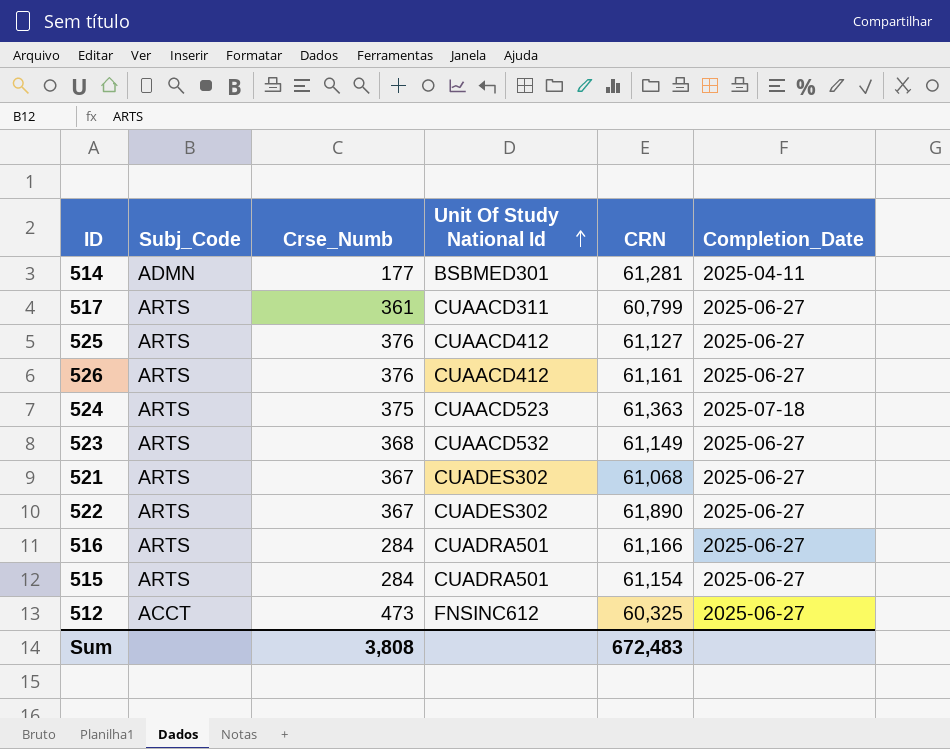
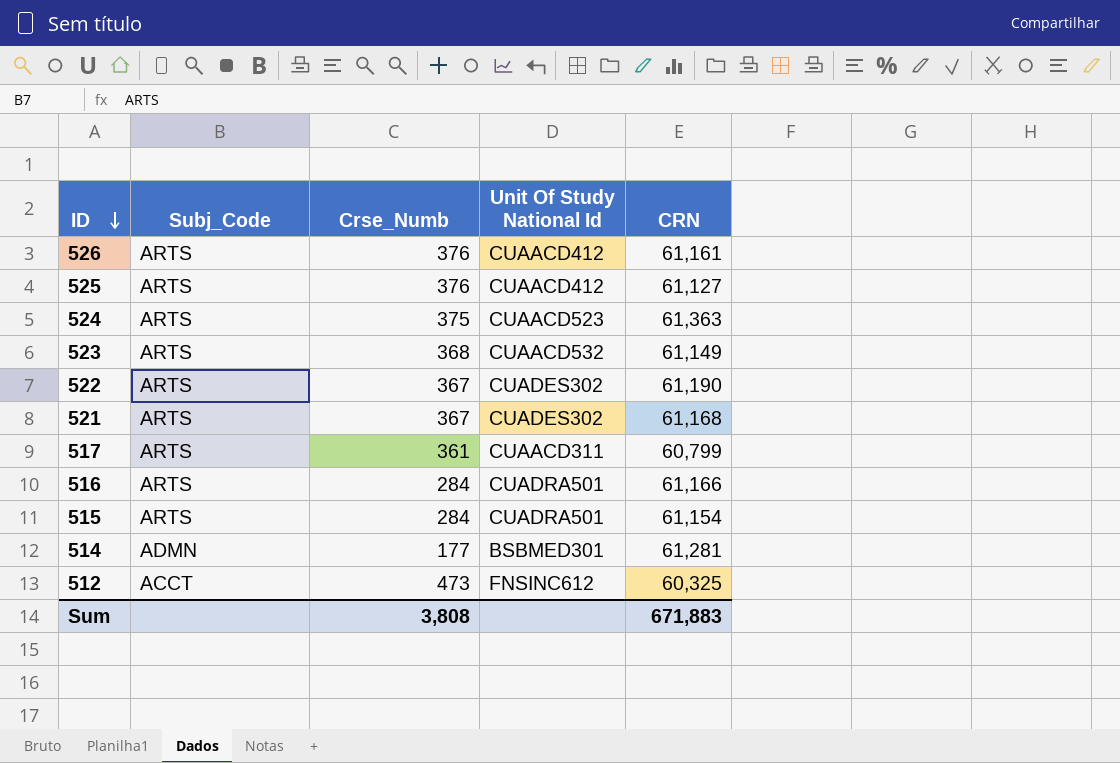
row order: Unit Of Study National Id ascending -> ID descending
column Completion_Date | position: 6 -> none
522 | CRN: 61,890 -> 61,190
521 | CRN: 61,068 -> 61,168
Sum | CRN: 672,483 -> 671,883

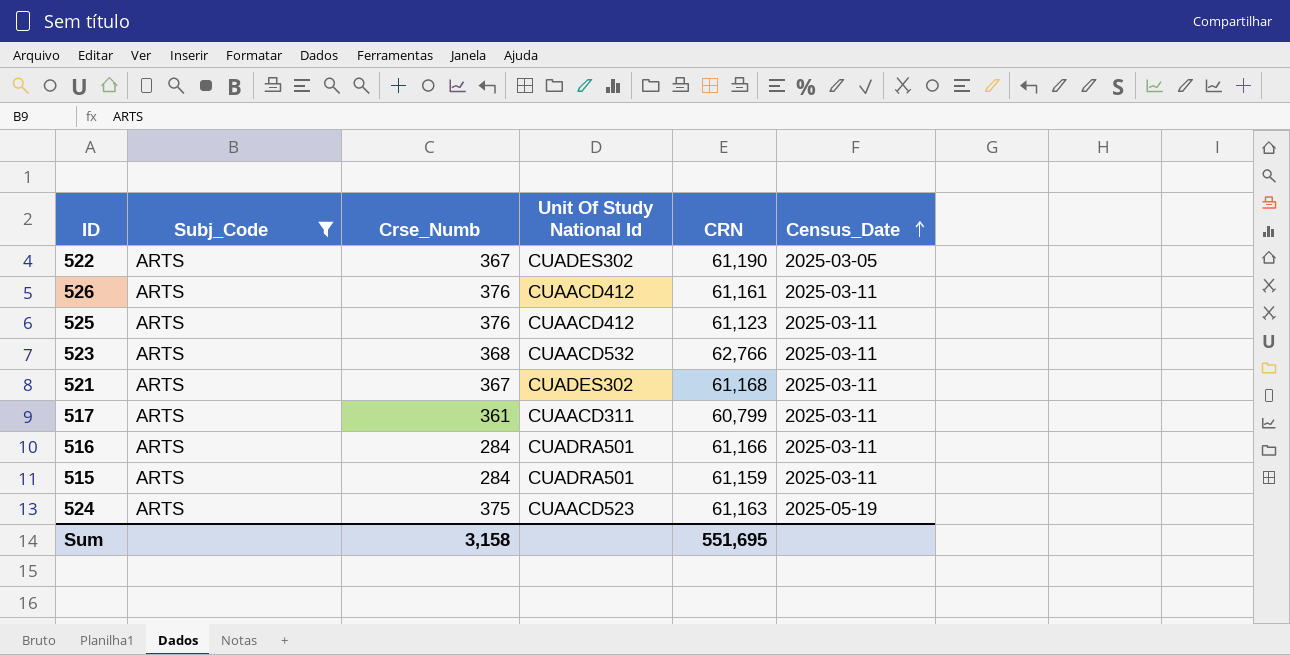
filter: none -> Subj_Code = ARTS
row order: ID descending -> Census_Date ascending
column Census_Date | position: none -> 6
525 | CRN: 61,127 -> 61,123
523 | CRN: 61,149 -> 62,766
515 | CRN: 61,154 -> 61,159
524 | CRN: 61,363 -> 61,163
Sum | Crse_Numb: 3,808 -> 3,158
Sum | CRN: 671,883 -> 551,695

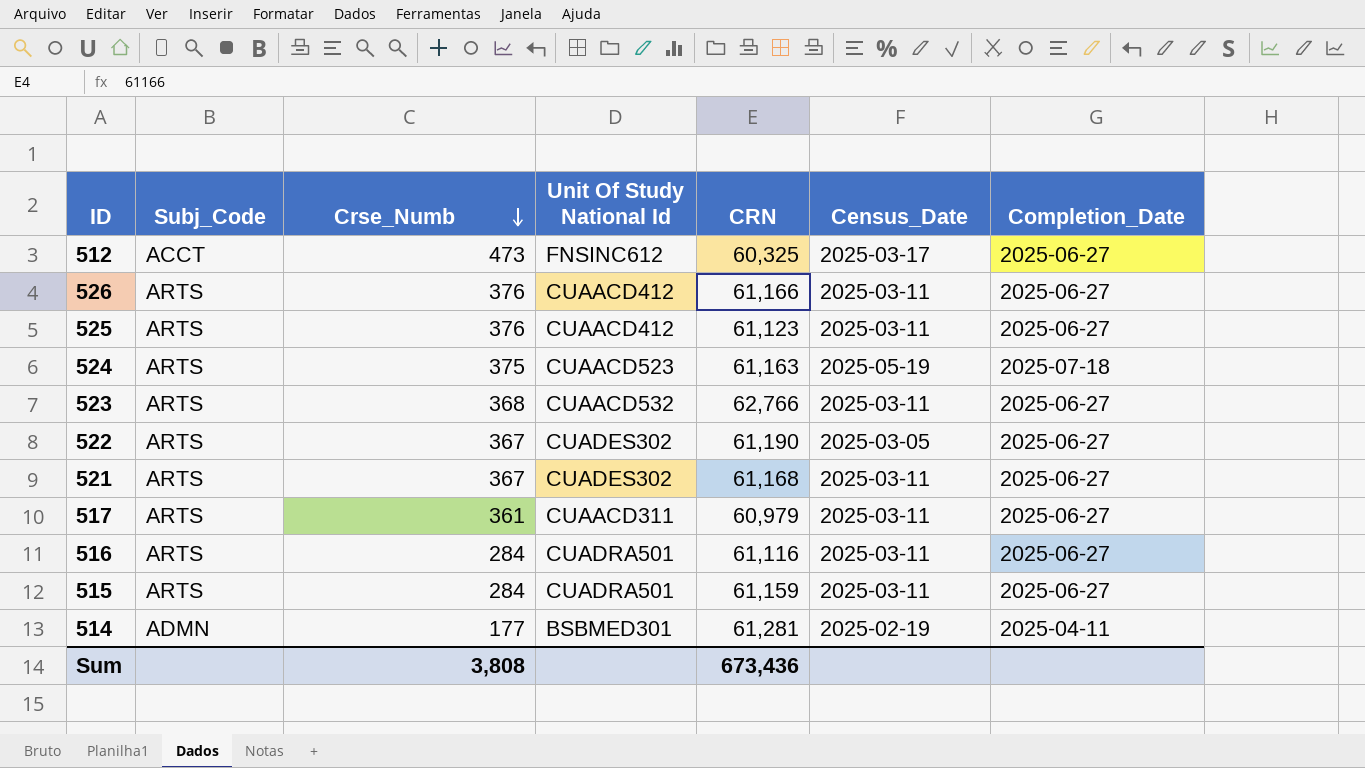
filter: Subj_Code = ARTS -> none
row order: Census_Date ascending -> Crse_Numb descending
column Completion_Date | position: none -> 7
526 | CRN: 61,161 -> 61,166
517 | CRN: 60,799 -> 60,979
516 | CRN: 61,166 -> 61,116
Sum | Crse_Numb: 3,158 -> 3,808
Sum | CRN: 551,695 -> 673,436

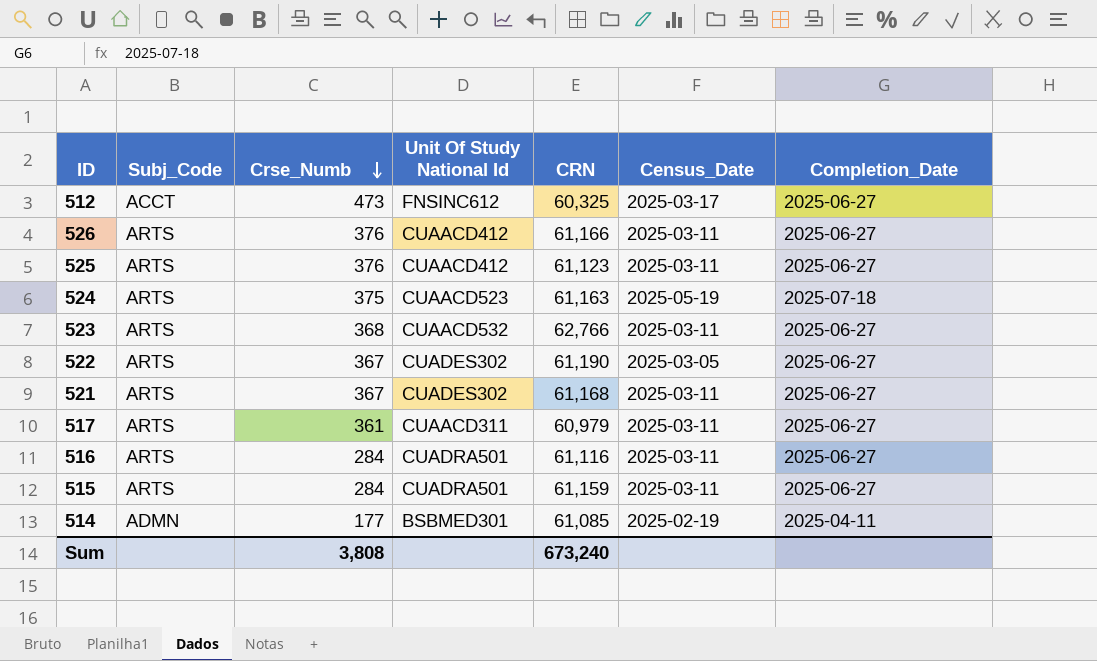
514 | CRN: 61,281 -> 61,085
Sum | CRN: 673,436 -> 673,240

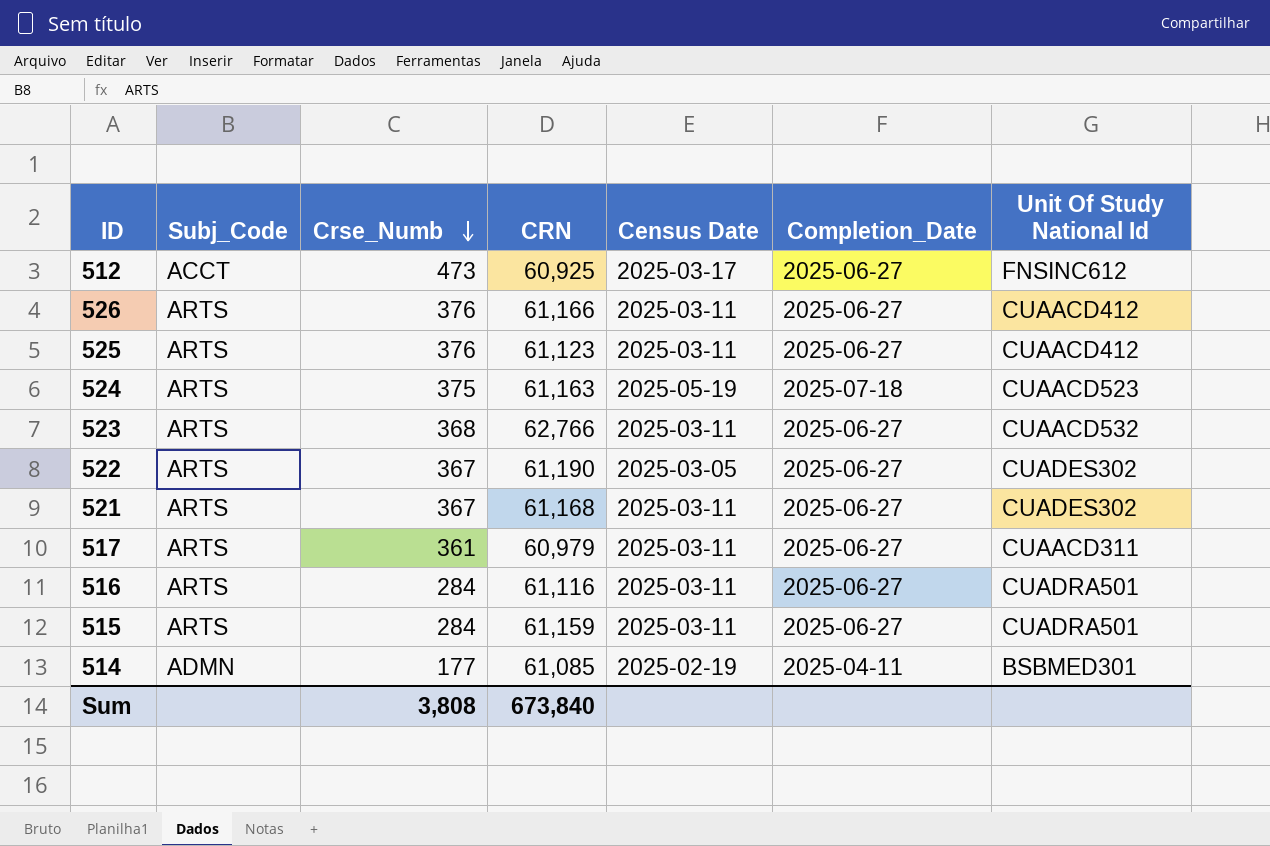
column name: Census_Date -> Census Date
column Unit Of Study National Id | position: 4 -> 7
512 | CRN: 60,325 -> 60,925
Sum | CRN: 673,240 -> 673,840

